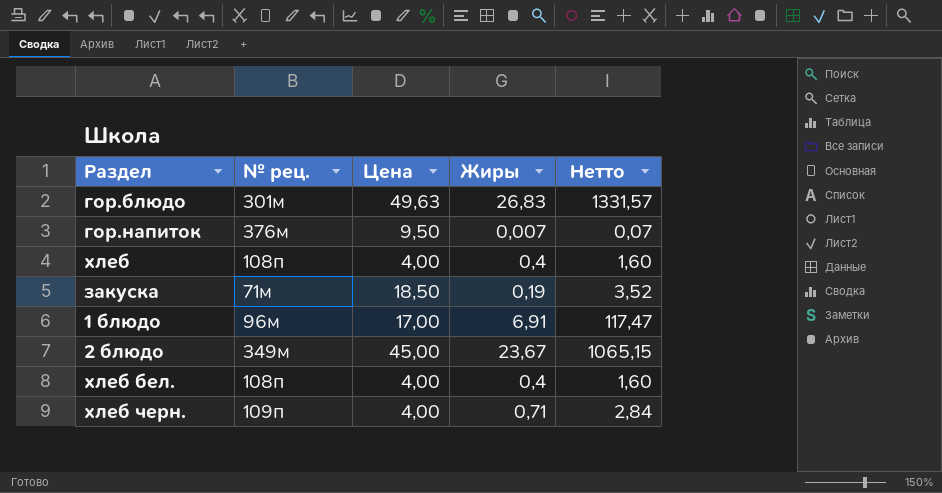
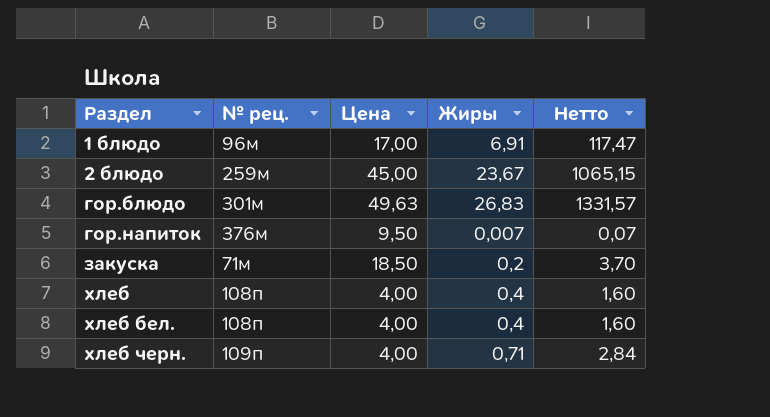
row order: none -> Раздел ascending
2 блюдо | № рец.: 349м -> 259м
закуска | Жиры: 0,19 -> 0,2
закуска | Нетто: 3,52 -> 3,70

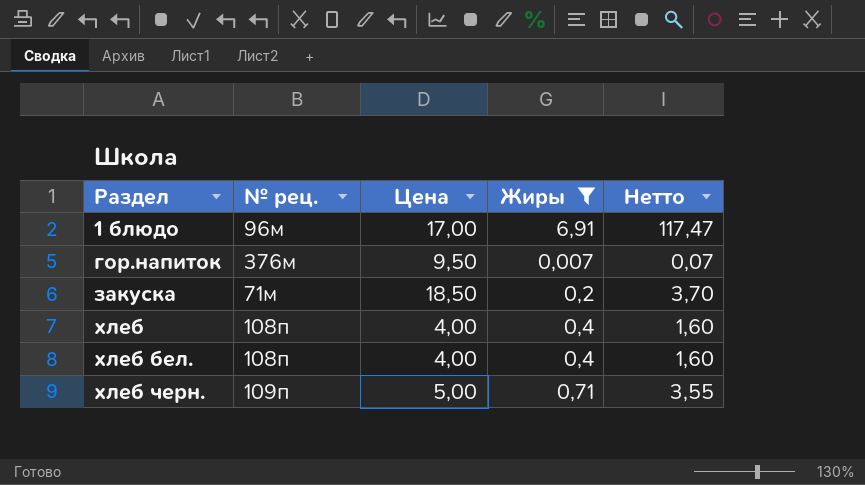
filter: none -> Жиры <= 6,91
хлеб черн. | Цена: 4,00 -> 5,00
хлеб черн. | Нетто: 2,84 -> 3,55

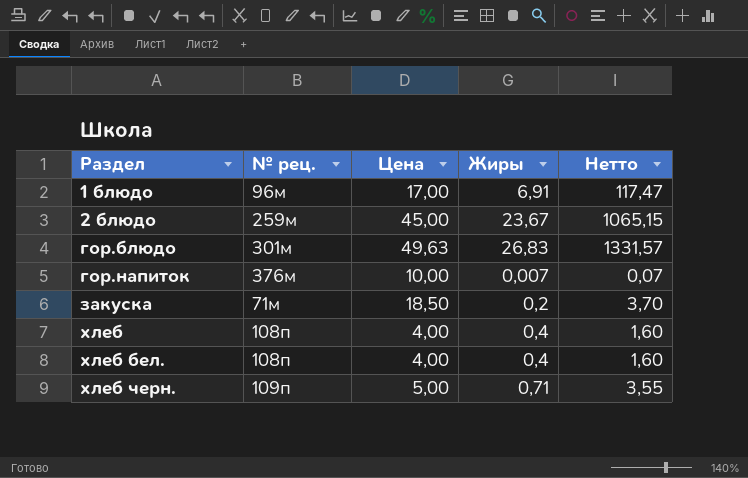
filter: Жиры <= 6,91 -> none
гор.напиток | Цена: 9,50 -> 10,00

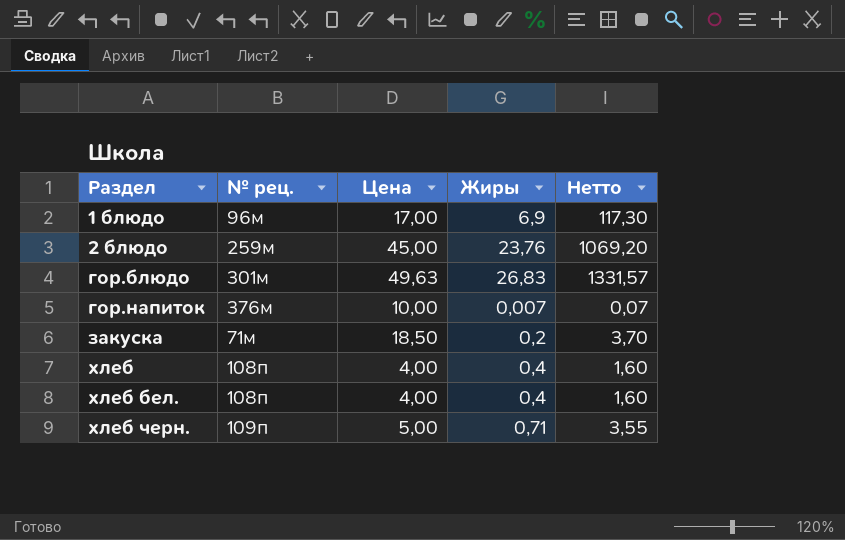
1 блюдо | Жиры: 6,91 -> 6,9
1 блюдо | Нетто: 117,47 -> 117,30
2 блюдо | Жиры: 23,67 -> 23,76
2 блюдо | Нетто: 1065,15 -> 1069,20

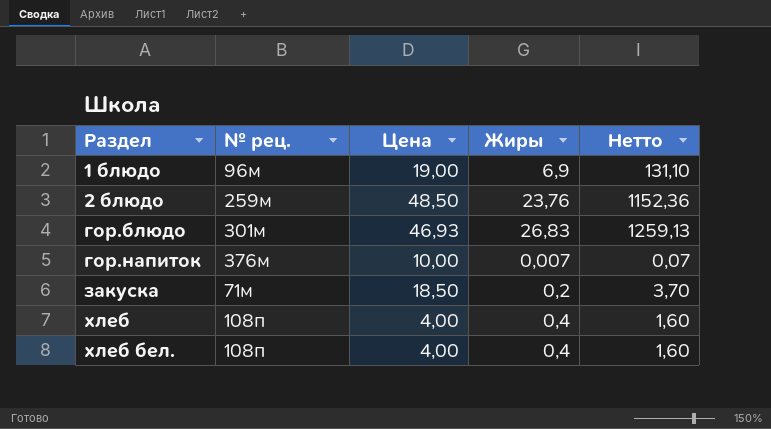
row хлеб черн.: 109п | 5,00 | 0,71 | 3,55 -> none
1 блюдо | Цена: 17,00 -> 19,00
1 блюдо | Нетто: 117,30 -> 131,10
2 блюдо | Цена: 45,00 -> 48,50
2 блюдо | Нетто: 1069,20 -> 1152,36
гор.блюдо | Цена: 49,63 -> 46,93
гор.блюдо | Нетто: 1331,57 -> 1259,13

